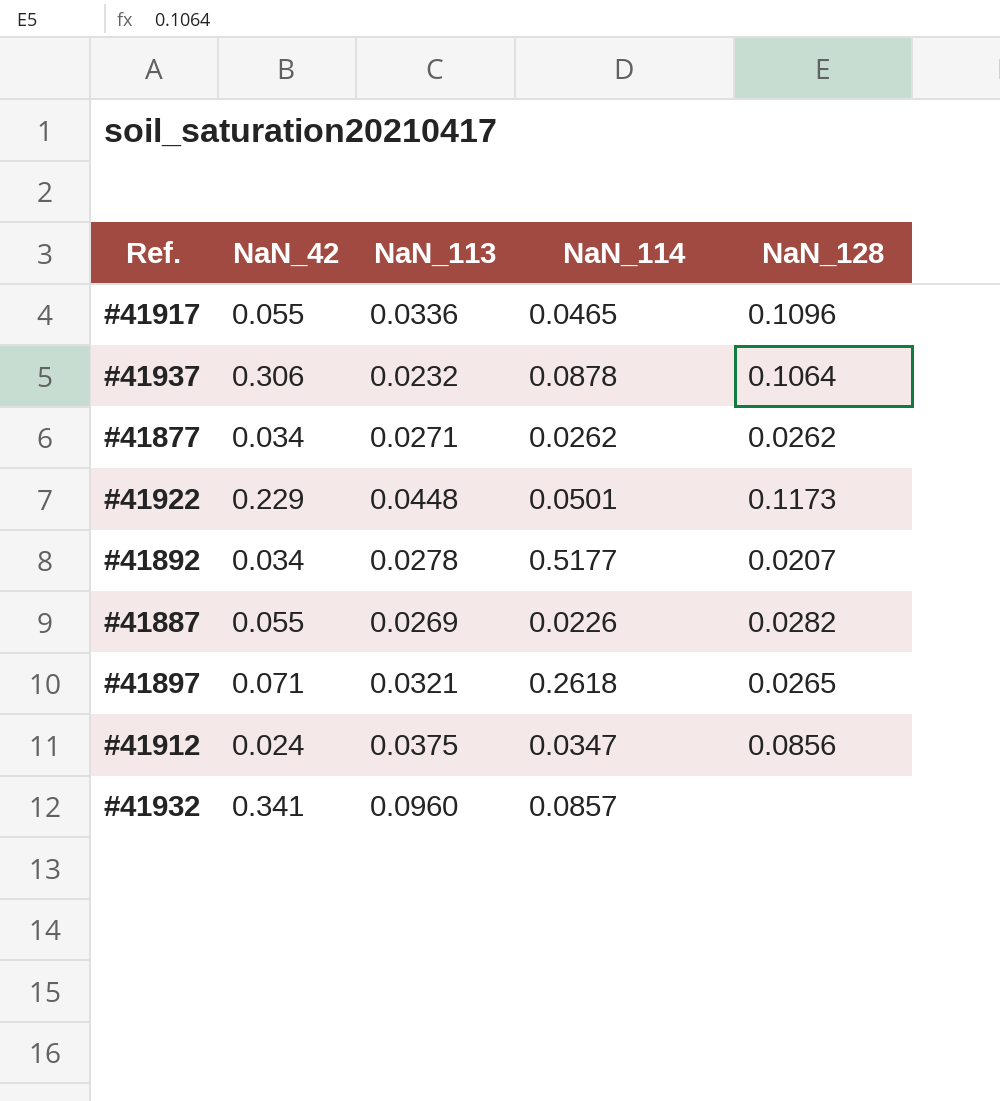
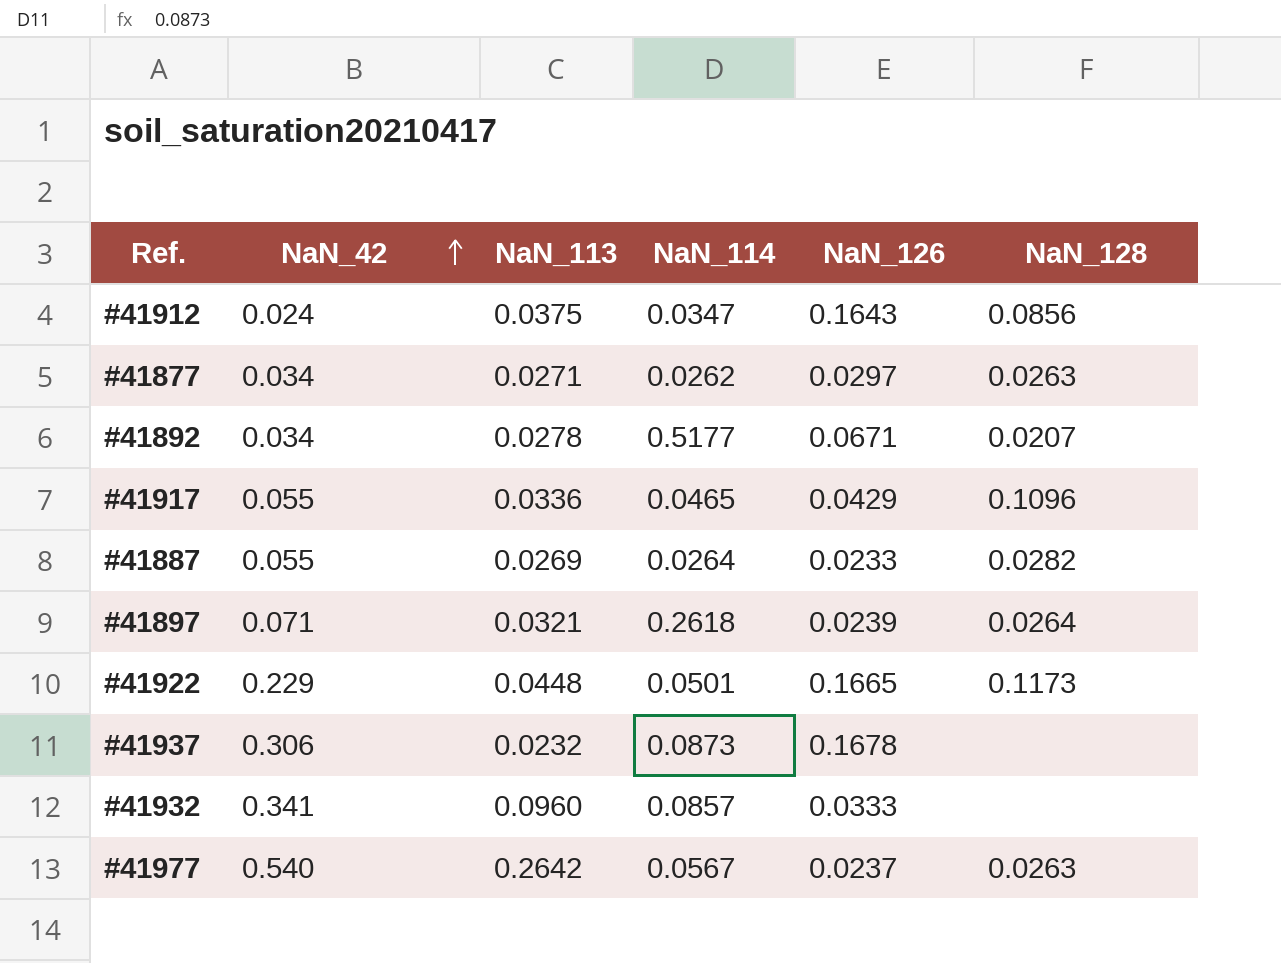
row order: none -> NaN_42 ascending
column NaN_126 | position: none -> 5
#41877 | NaN_128: 0.0262 -> 0.0263
#41887 | NaN_114: 0.0226 -> 0.0264
#41897 | NaN_128: 0.0265 -> 0.0264
#41937 | NaN_114: 0.0878 -> 0.0873
#41937 | NaN_128: 0.1064 -> none
row #41977: none -> 0.540 | 0.2642 | 0.0567 | 0.0237 | 0.0263

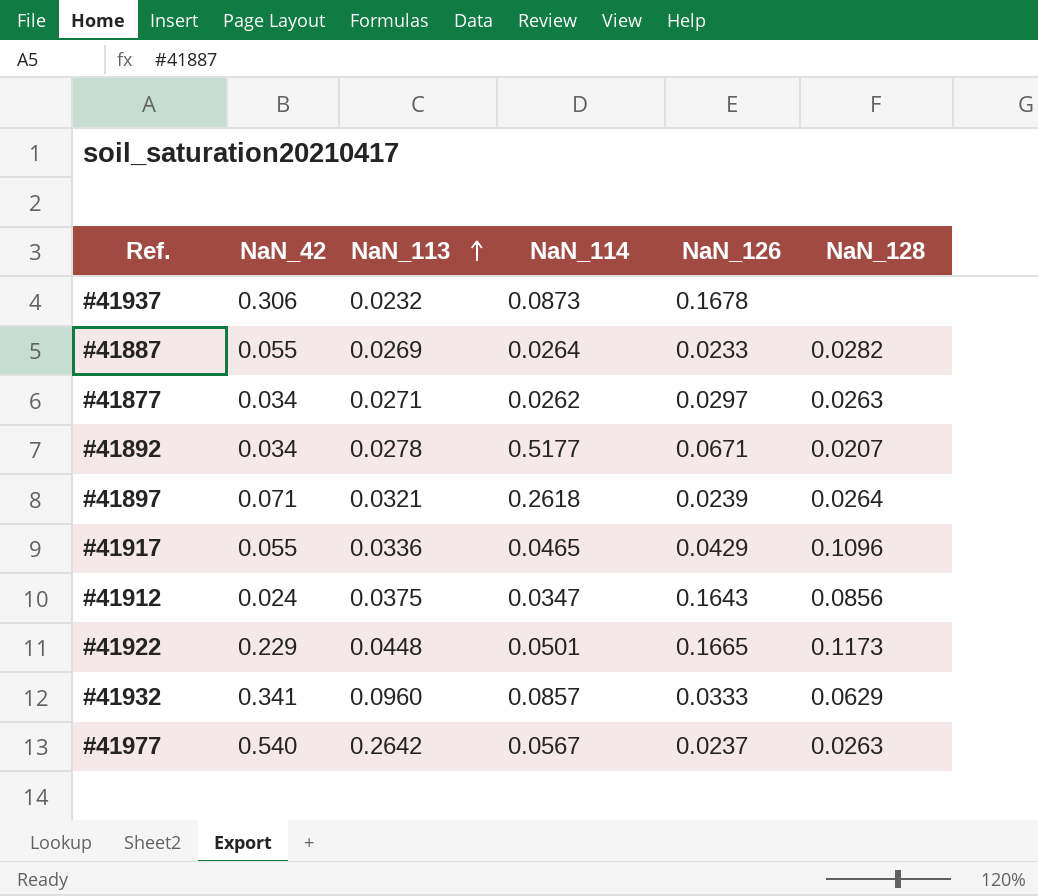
row order: NaN_42 ascending -> NaN_113 ascending
#41932 | NaN_128: none -> 0.0629

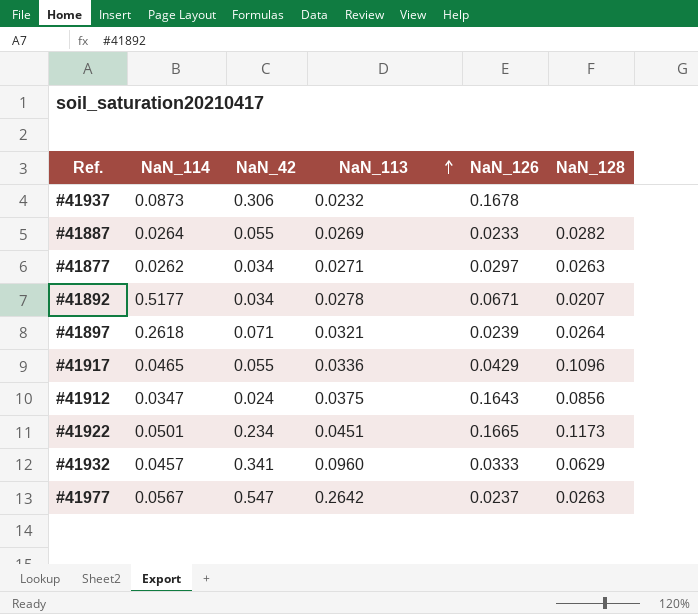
column NaN_114 | position: 4 -> 2
#41922 | NaN_42: 0.229 -> 0.234
#41922 | NaN_113: 0.0448 -> 0.0451
#41932 | NaN_114: 0.0857 -> 0.0457
#41977 | NaN_42: 0.540 -> 0.547

